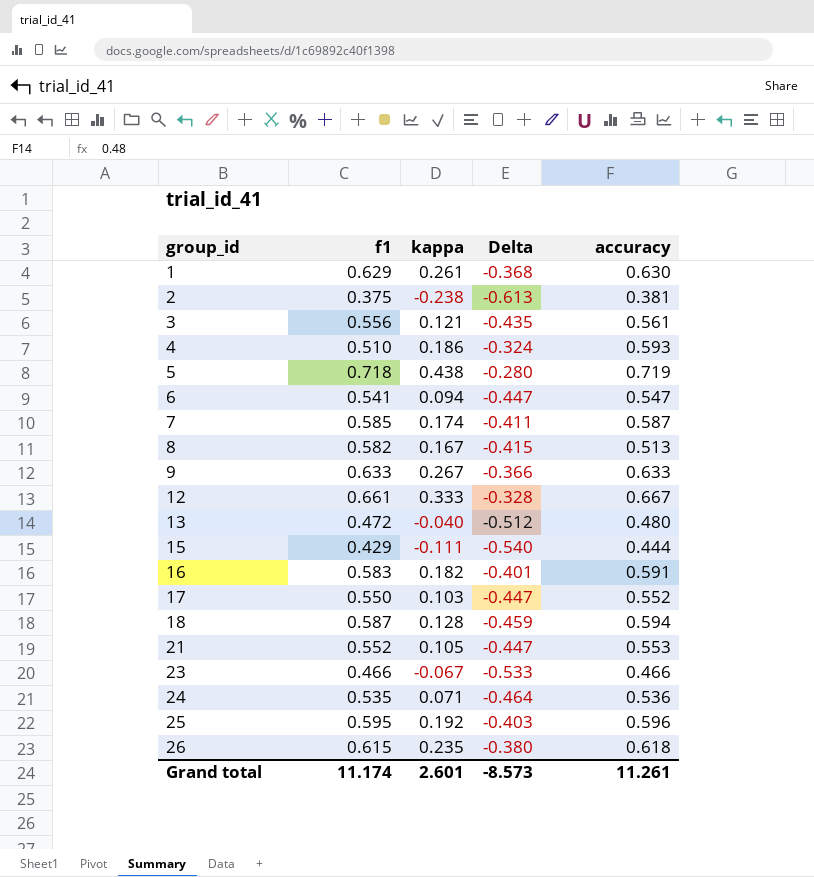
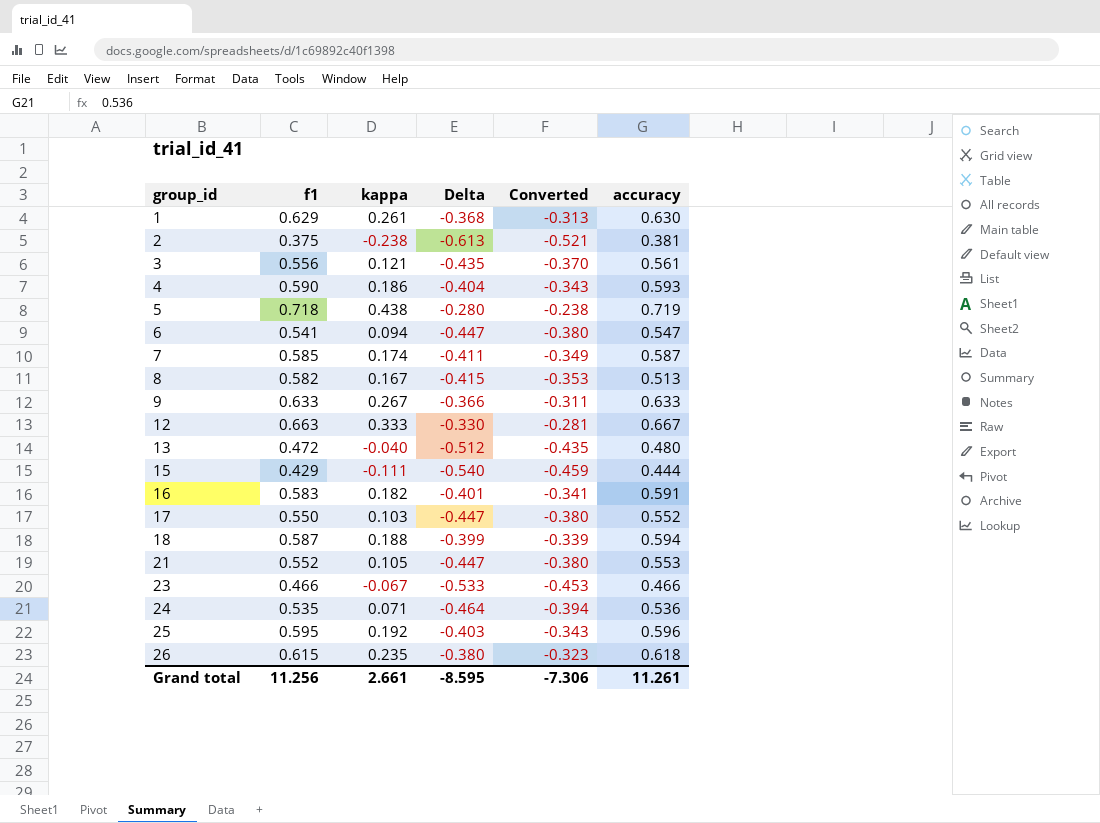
column Converted | formula: none -> [Delta] * 0.85
4 | f1: 0.510 -> 0.590
4 | Delta: -0.324 -> -0.404
12 | f1: 0.661 -> 0.663
12 | Delta: -0.328 -> -0.330
18 | kappa: 0.128 -> 0.188
18 | Delta: -0.459 -> -0.399
Grand total | f1: 11.174 -> 11.256
Grand total | kappa: 2.601 -> 2.661
Grand total | Delta: -8.573 -> -8.595

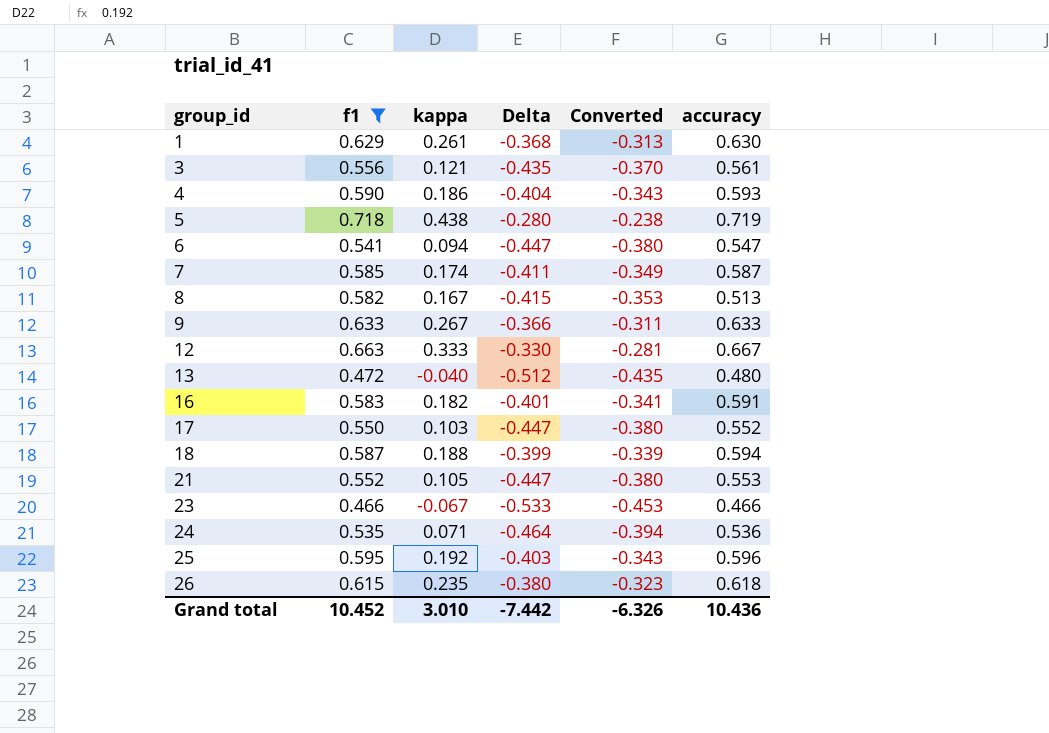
filter: none -> f1 >= 0.466
Grand total | f1: 11.256 -> 10.452
Grand total | kappa: 2.661 -> 3.010
Grand total | Delta: -8.595 -> -7.442
Grand total | Converted: -7.306 -> -6.326
Grand total | accuracy: 11.261 -> 10.436

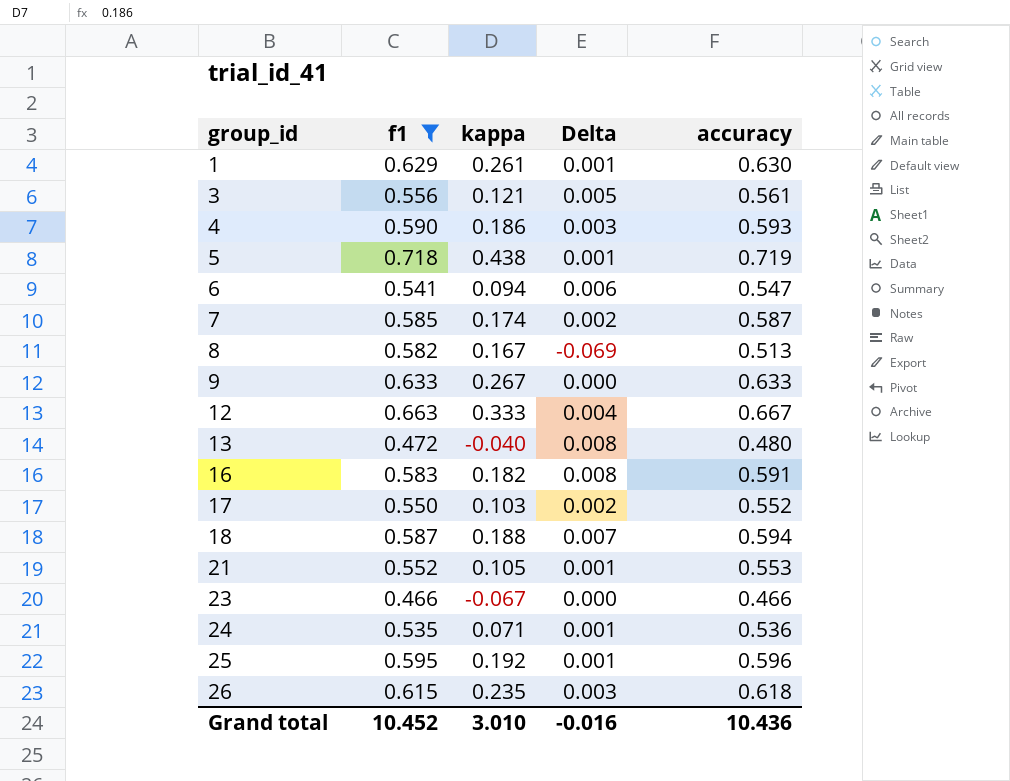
column Converted | formula: [Delta] * 0.85 -> none
column Delta | formula: [kappa] - [f1] -> [accuracy] - [f1]
Grand total | Delta: -7.442 -> -0.016

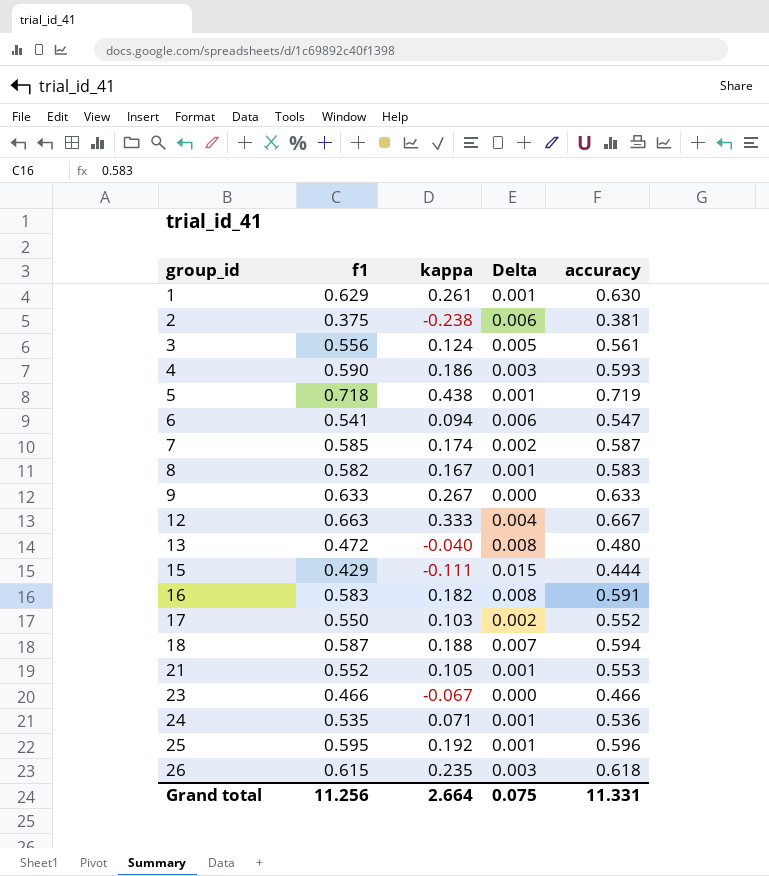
filter: f1 >= 0.466 -> none
3 | kappa: 0.121 -> 0.124
8 | Delta: -0.069 -> 0.001
8 | accuracy: 0.513 -> 0.583
Grand total | f1: 10.452 -> 11.256
Grand total | kappa: 3.010 -> 2.664
Grand total | Delta: -0.016 -> 0.075
Grand total | accuracy: 10.436 -> 11.331

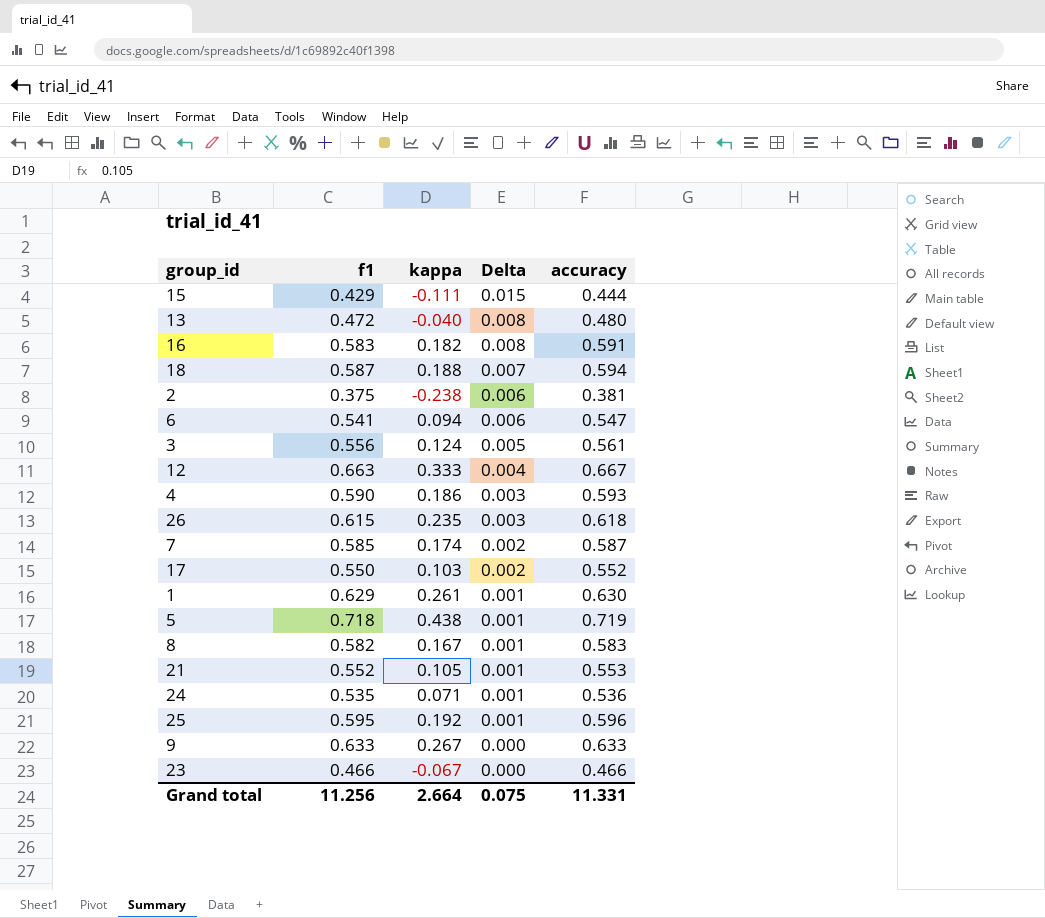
row order: group_id ascending -> Delta descending

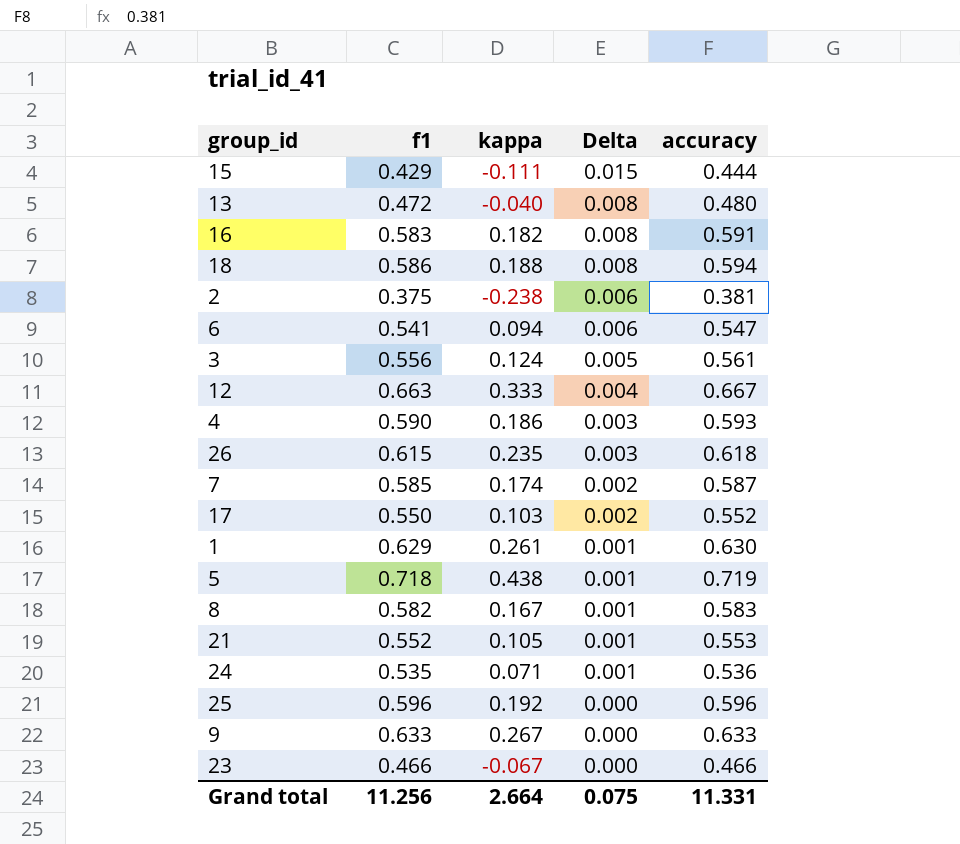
18 | f1: 0.587 -> 0.586
18 | Delta: 0.007 -> 0.008
25 | f1: 0.595 -> 0.596
25 | Delta: 0.001 -> 0.000

